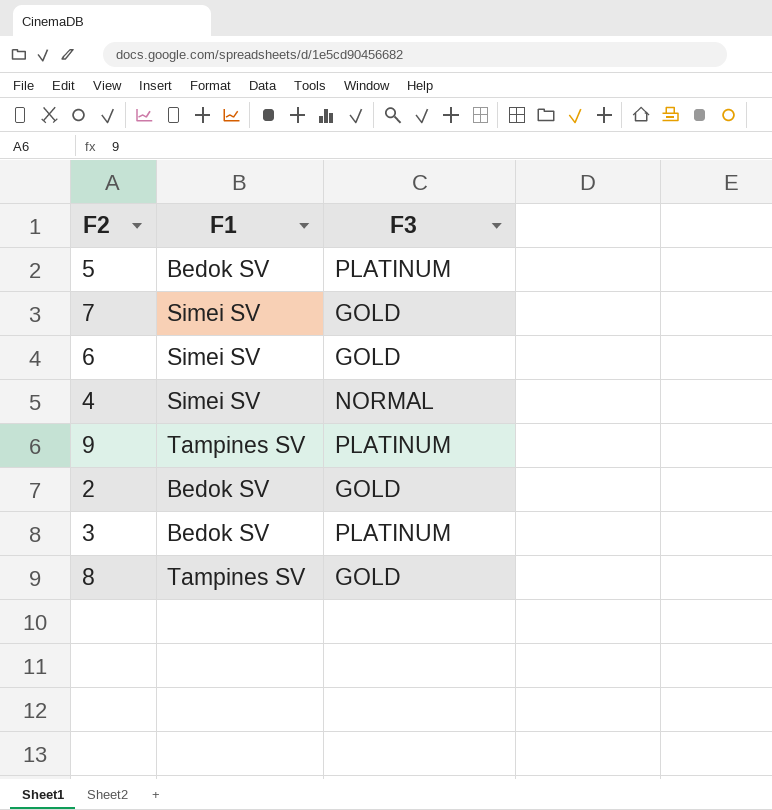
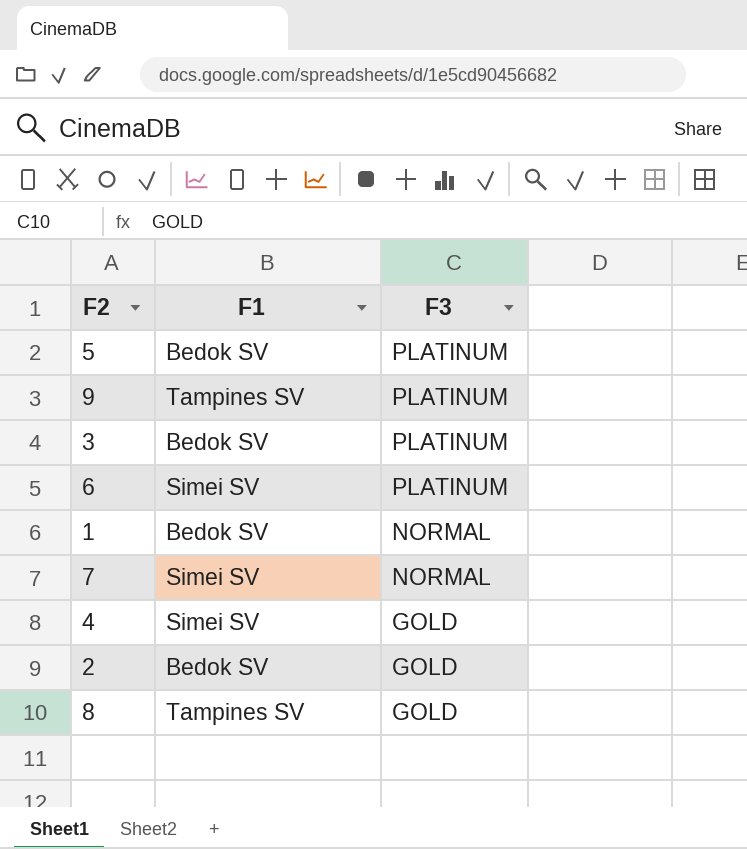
row order: none -> F3 descending
6 | F3: GOLD -> PLATINUM
row 1: none -> Bedok SV | NORMAL
7 | F3: GOLD -> NORMAL
4 | F3: NORMAL -> GOLD

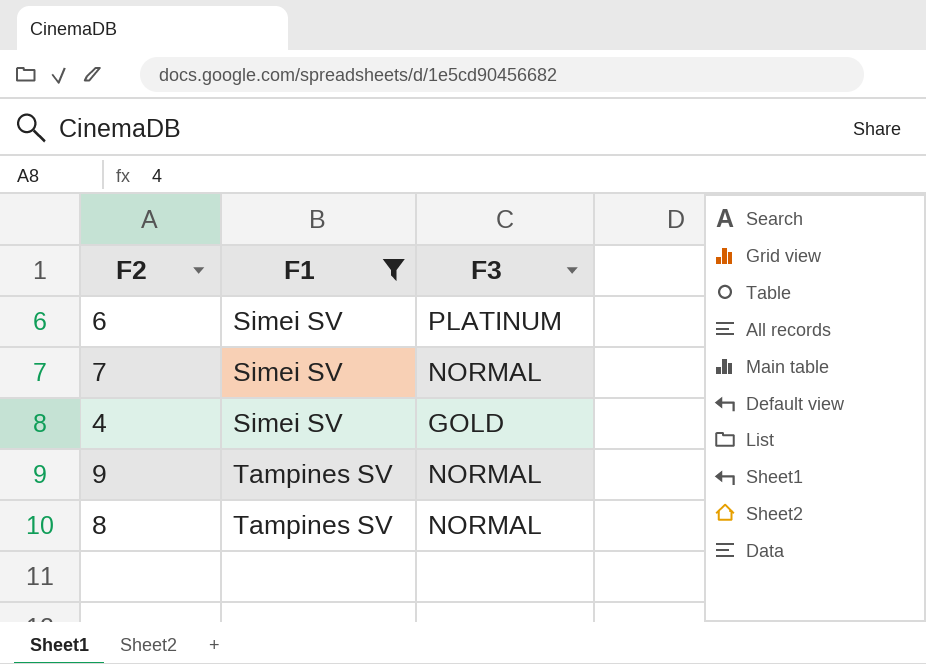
filter: none -> F1 != Bedok SV
row order: F3 descending -> F1 ascending
9 | F3: PLATINUM -> NORMAL
8 | F3: GOLD -> NORMAL

